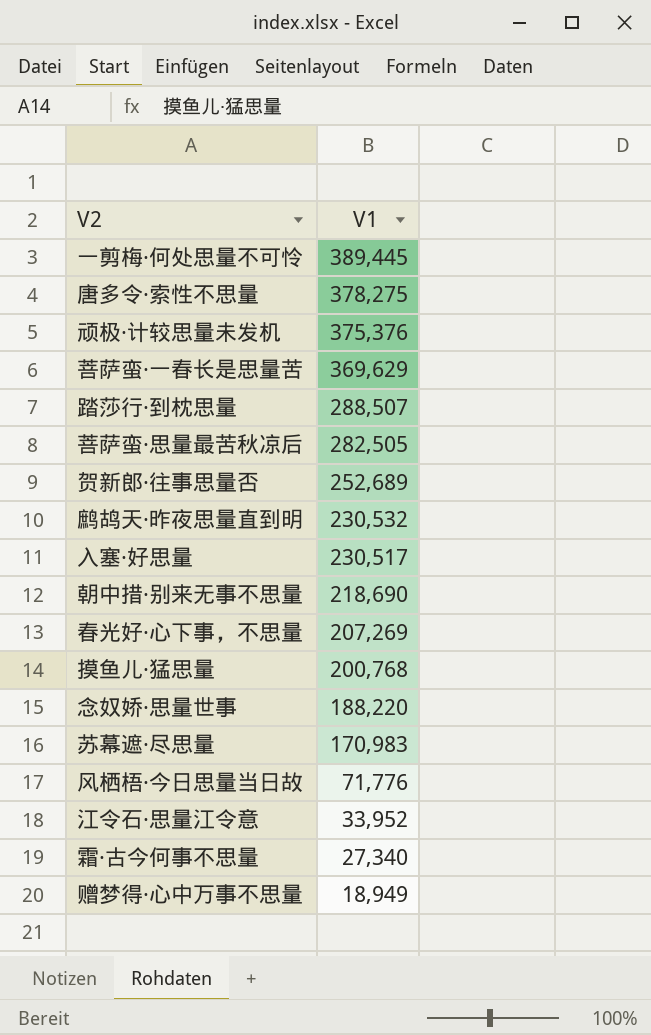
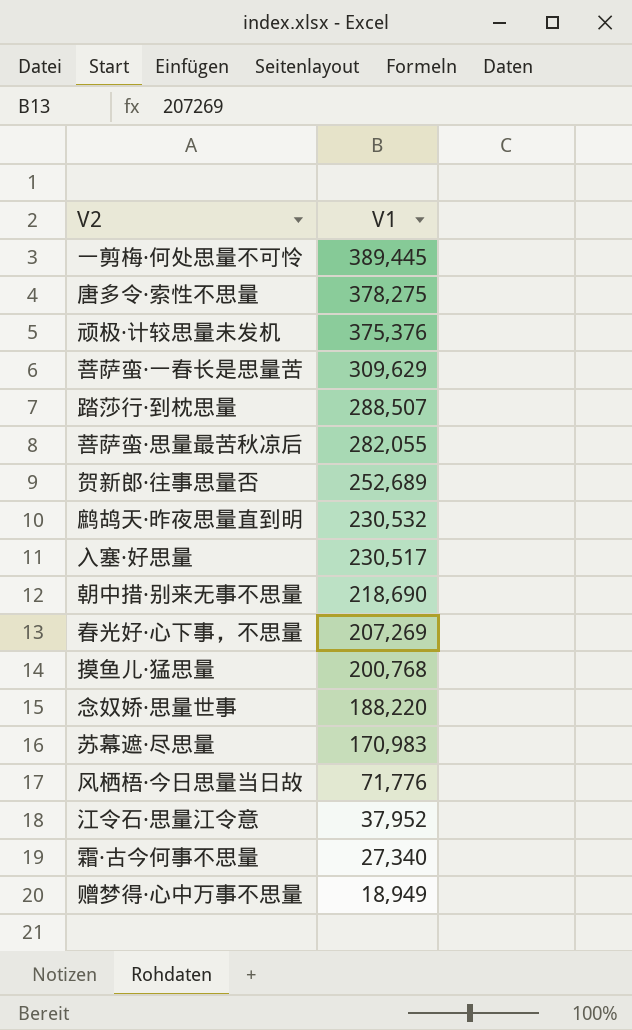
菩萨蛮·一春长是思量苦 | V1: 369,629 -> 309,629
菩萨蛮·思量最苦秋凉后 | V1: 282,505 -> 282,055
江令石·思量江令意 | V1: 33,952 -> 37,952

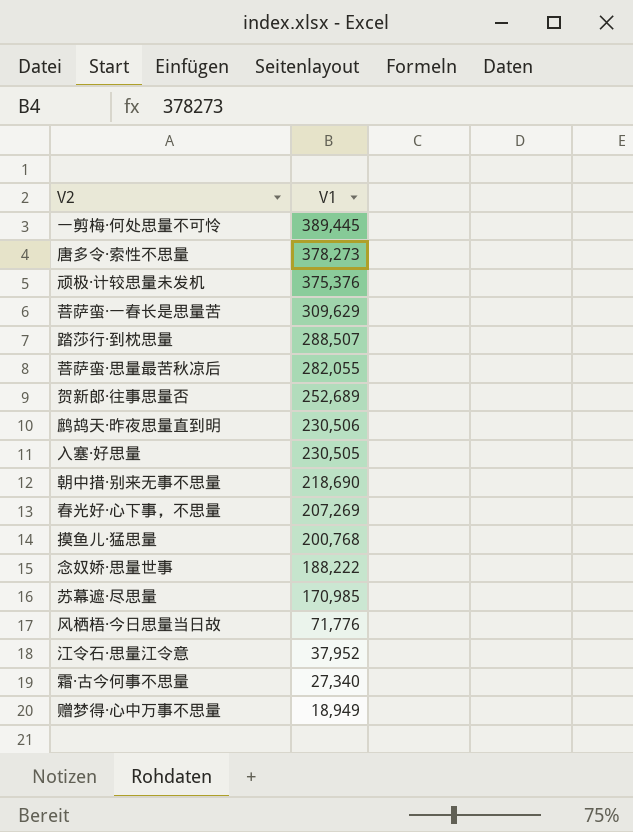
唐多令·索性不思量 | V1: 378,275 -> 378,273
鹧鸪天·昨夜思量直到明 | V1: 230,532 -> 230,506
入塞·好思量 | V1: 230,517 -> 230,505
念奴娇·思量世事 | V1: 188,220 -> 188,222
苏幕遮·尽思量 | V1: 170,983 -> 170,985

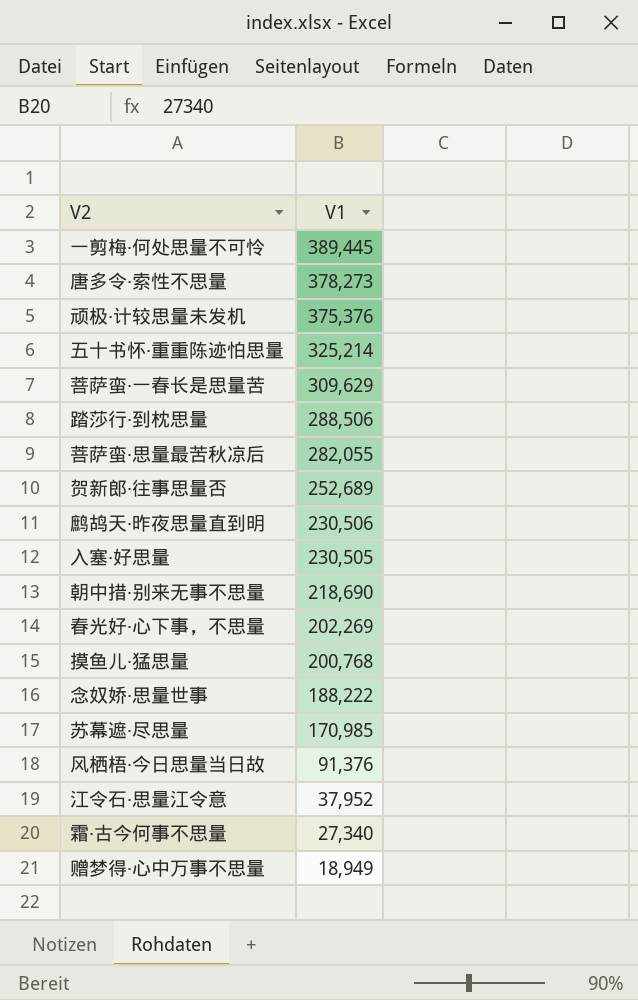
row 五十书怀·重重陈迹怕思量: none -> 325,214
踏莎行·到枕思量 | V1: 288,507 -> 288,506
春光好·心下事，不思量 | V1: 207,269 -> 202,269
风栖梧·今日思量当日故 | V1: 71,776 -> 91,376

